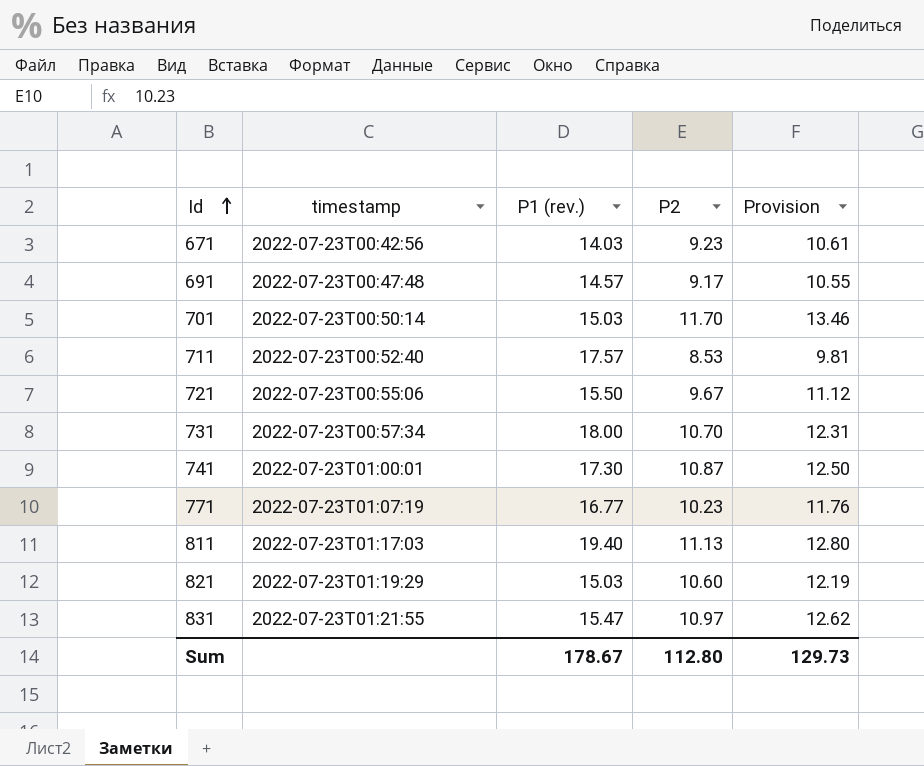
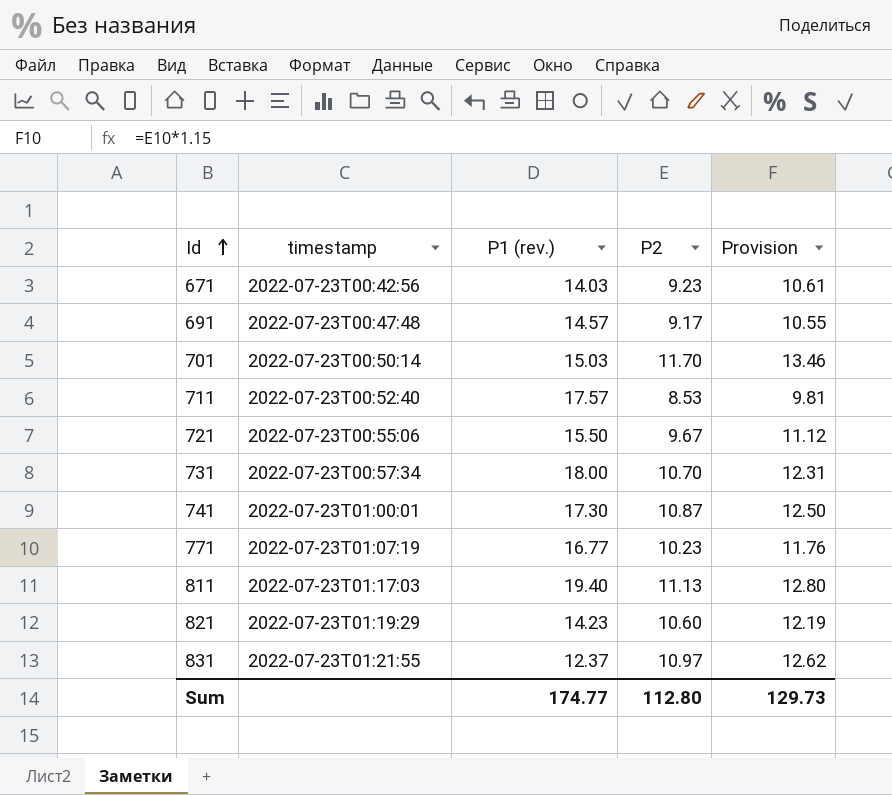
821 | P1 (rev.): 15.03 -> 14.23
831 | P1 (rev.): 15.47 -> 12.37
Sum | P1 (rev.): 178.67 -> 174.77

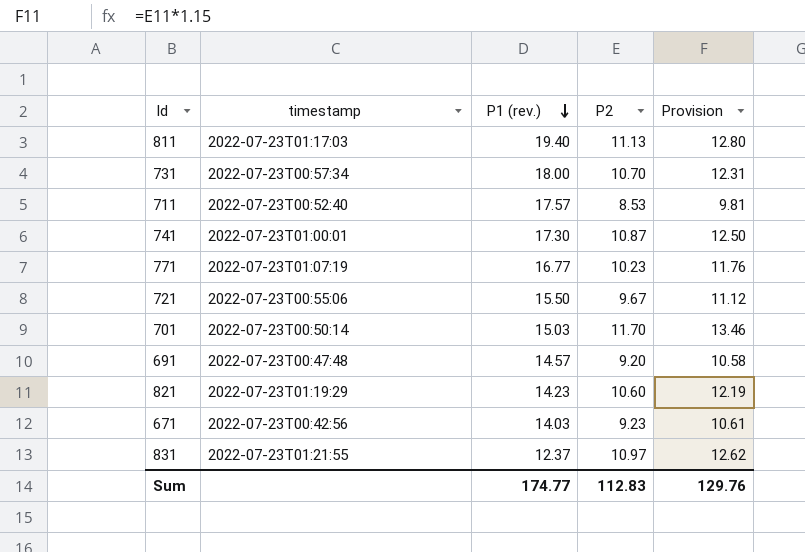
row order: Id ascending -> P1 (rev.) descending
691 | P2: 9.17 -> 9.20
691 | Provision: 10.55 -> 10.58
Sum | P2: 112.80 -> 112.83
Sum | Provision: 129.73 -> 129.76

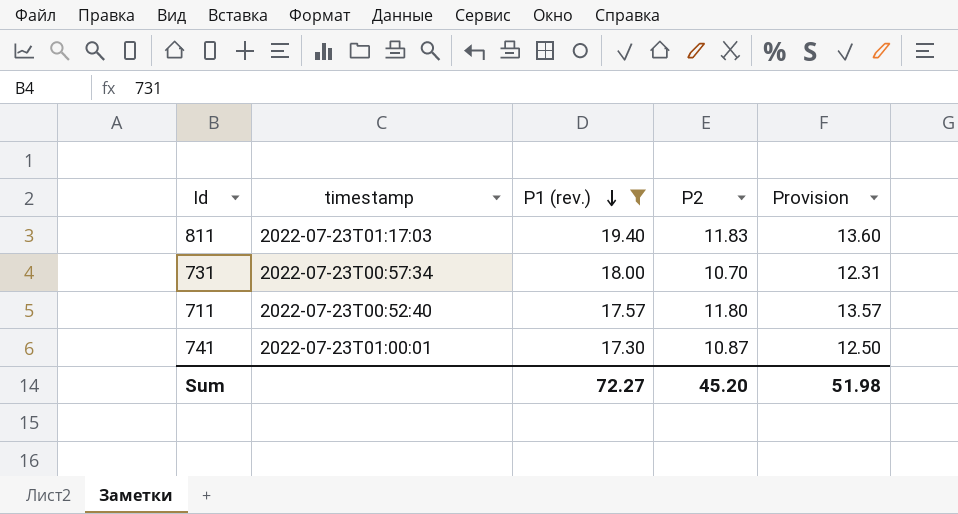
filter: none -> P1 (rev.) >= 17.30
811 | P2: 11.13 -> 11.83
811 | Provision: 12.80 -> 13.60
711 | P2: 8.53 -> 11.80
711 | Provision: 9.81 -> 13.57
Sum | P1 (rev.): 174.77 -> 72.27
Sum | P2: 112.83 -> 45.20
Sum | Provision: 129.76 -> 51.98

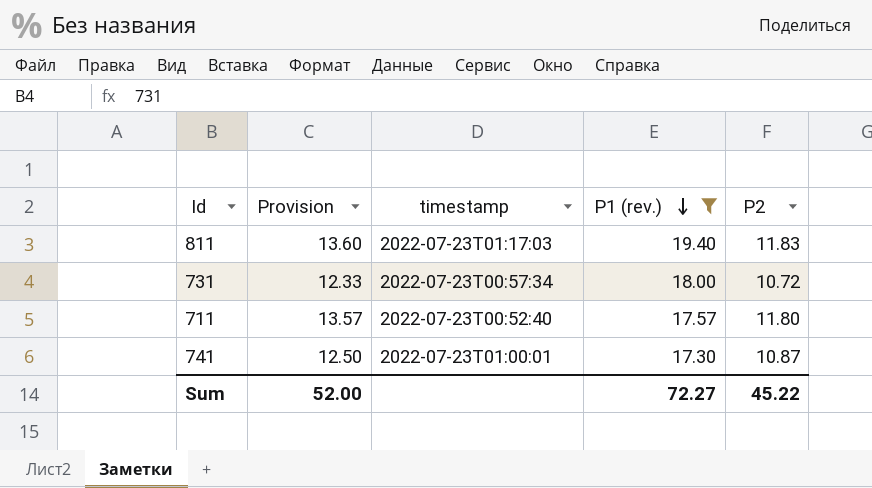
column Provision | position: 5 -> 2
731 | Provision: 12.31 -> 12.33
731 | P2: 10.70 -> 10.72
Sum | Provision: 51.98 -> 52.00
Sum | P2: 45.20 -> 45.22

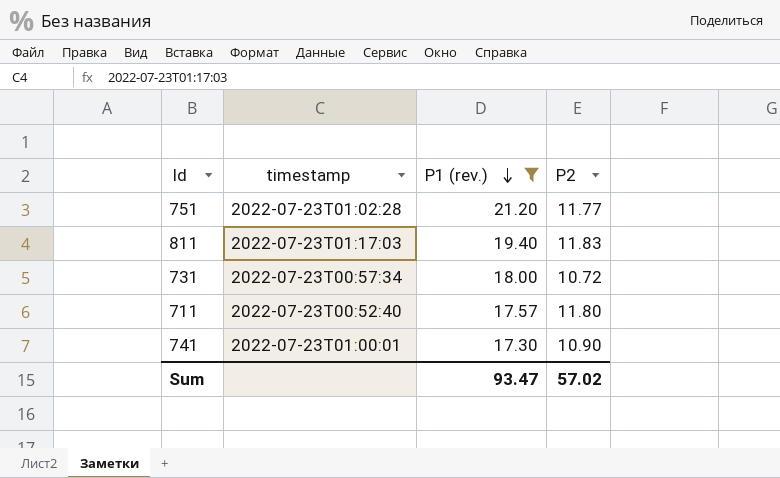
column Provision | formula: [P2] * 1.15 -> none
row 751: none -> 2022-07-23T01:02:28 | 21.20 | 11.77
741 | P2: 10.87 -> 10.90
Sum | P1 (rev.): 72.27 -> 93.47
Sum | P2: 45.22 -> 57.02

